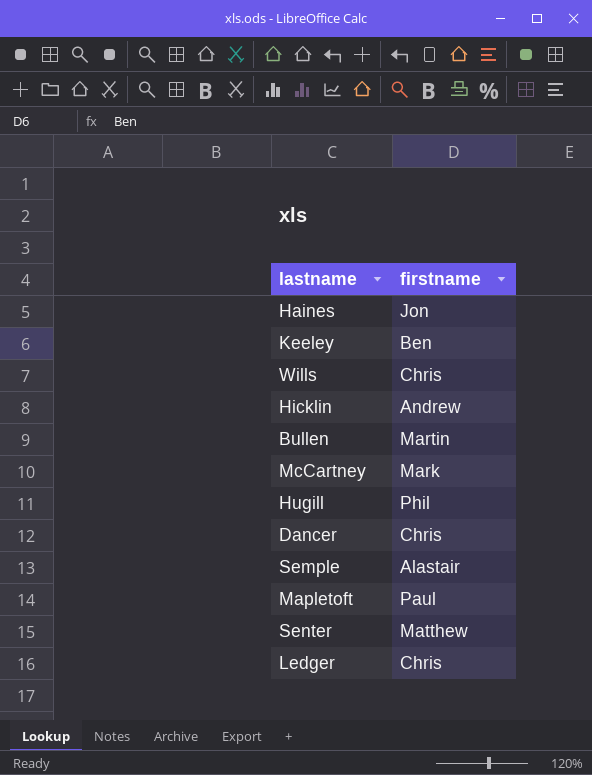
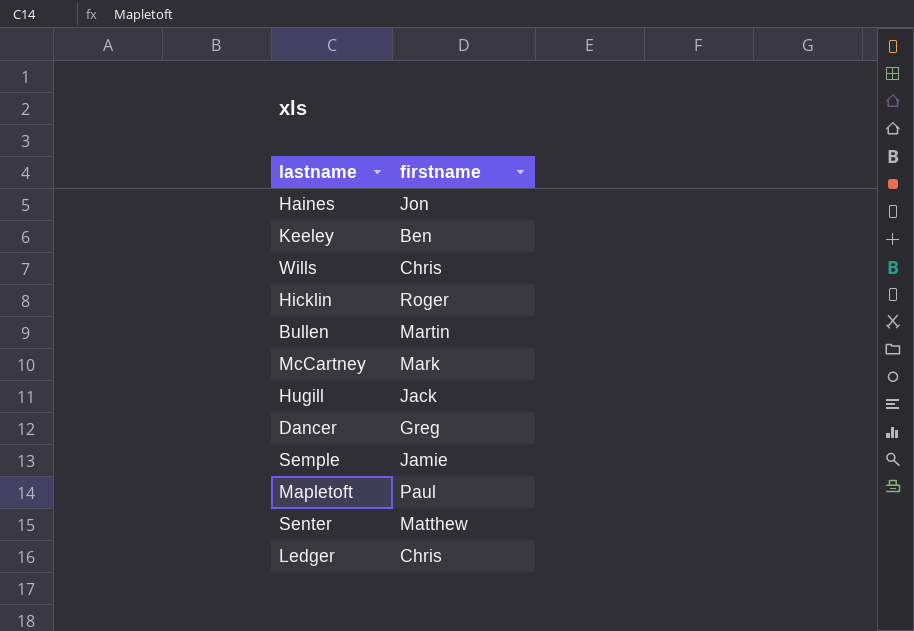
Hicklin | firstname: Andrew -> Roger
Hugill | firstname: Phil -> Jack
Dancer | firstname: Chris -> Greg
Semple | firstname: Alastair -> Jamie

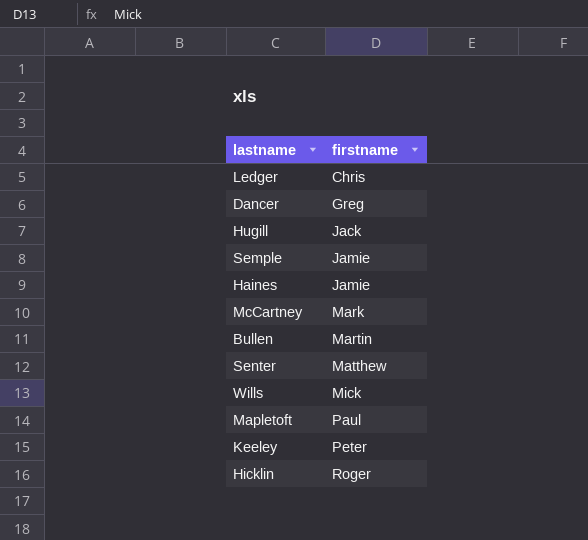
row order: none -> firstname ascending
Haines | firstname: Jon -> Jamie
Wills | firstname: Chris -> Mick
Keeley | firstname: Ben -> Peter

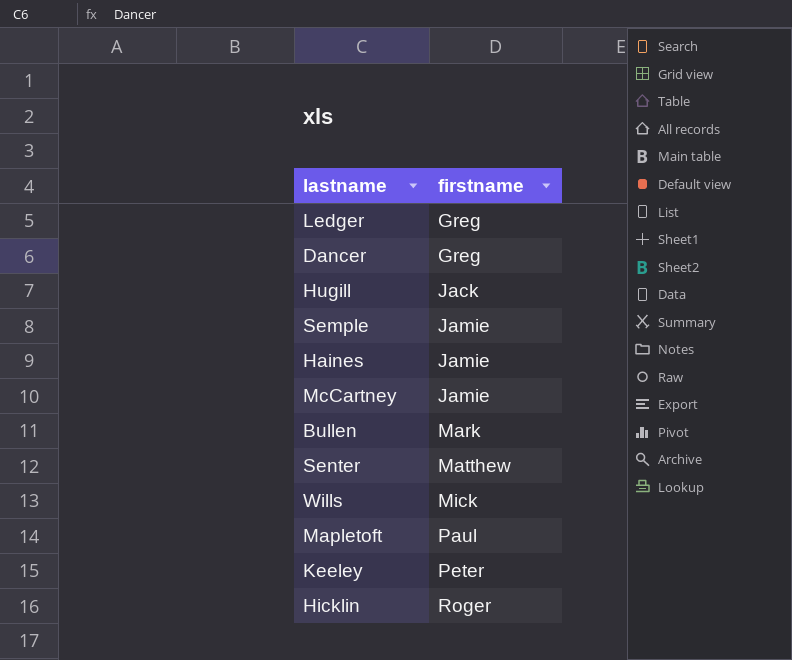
Ledger | firstname: Chris -> Greg
McCartney | firstname: Mark -> Jamie
Bullen | firstname: Martin -> Mark

